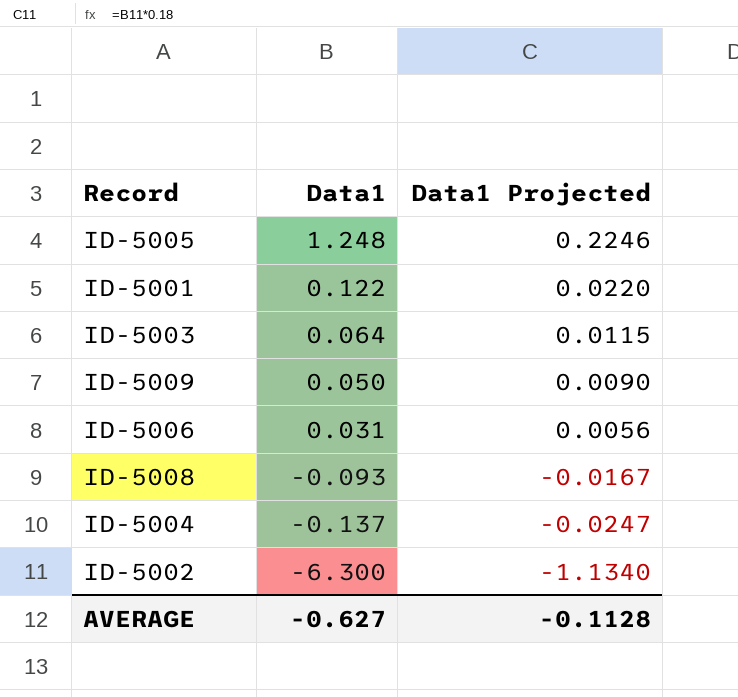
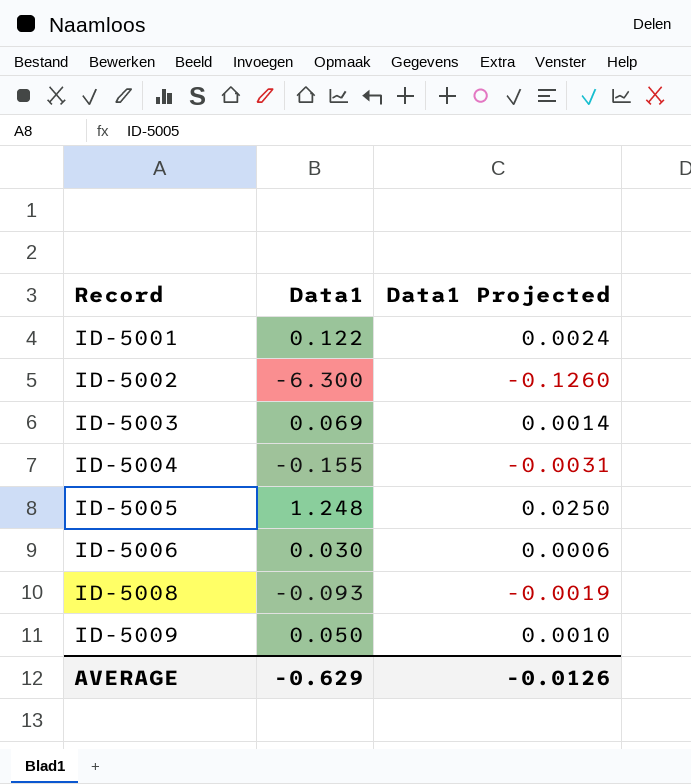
row order: Data1 descending -> Record ascending
column Data1 Projected | formula: [Data1] * 0.18 -> [Data1] * 0.02
ID-5003 | Data1: 0.064 -> 0.069
ID-5004 | Data1: -0.137 -> -0.155
ID-5006 | Data1: 0.031 -> 0.030
AVERAGE | Data1: -0.627 -> -0.629
AVERAGE | Data1 Projected: -0.1128 -> -0.0126

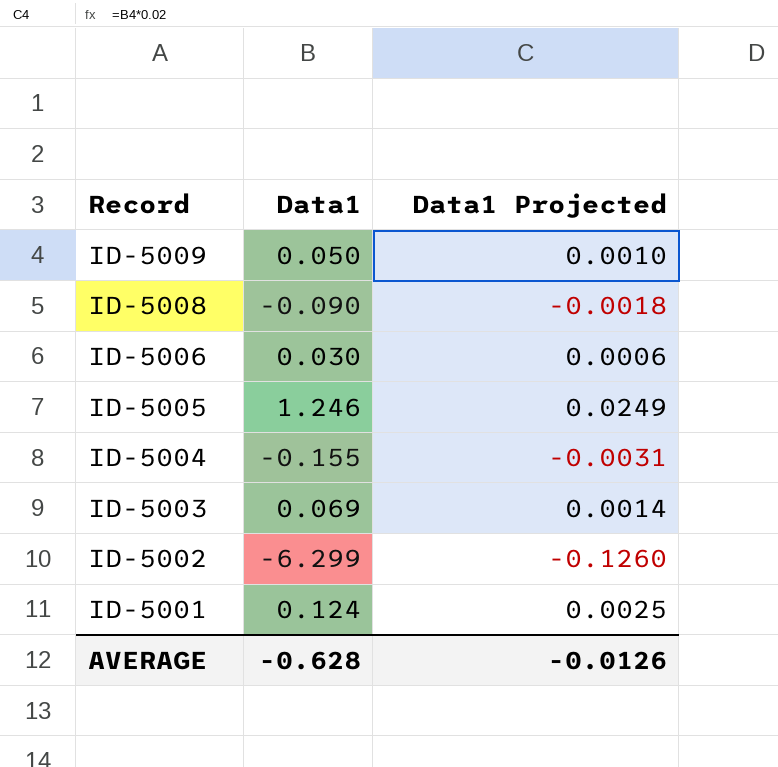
row order: Record ascending -> Record descending
ID-5008 | Data1: -0.093 -> -0.090
ID-5008 | Data1 Projected: -0.0019 -> -0.0018
ID-5005 | Data1: 1.248 -> 1.246
ID-5005 | Data1 Projected: 0.0250 -> 0.0249
ID-5002 | Data1: -6.300 -> -6.299
ID-5001 | Data1: 0.122 -> 0.124
ID-5001 | Data1 Projected: 0.0024 -> 0.0025
AVERAGE | Data1: -0.629 -> -0.628

